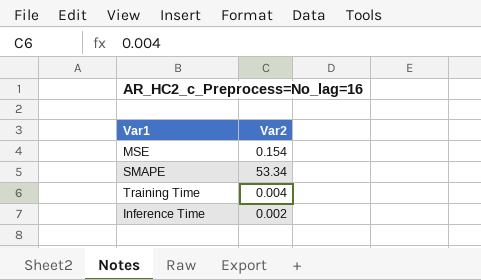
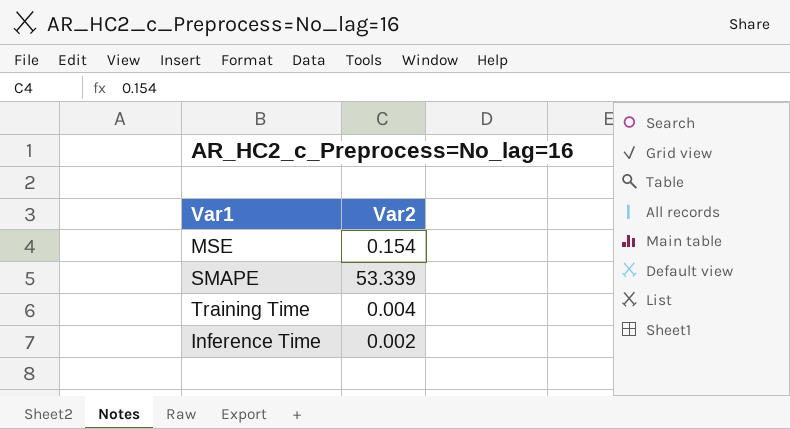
SMAPE | Var2: 53.34 -> 53.339

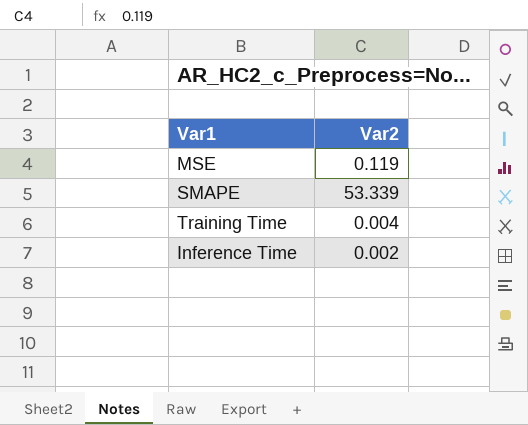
MSE | Var2: 0.154 -> 0.119

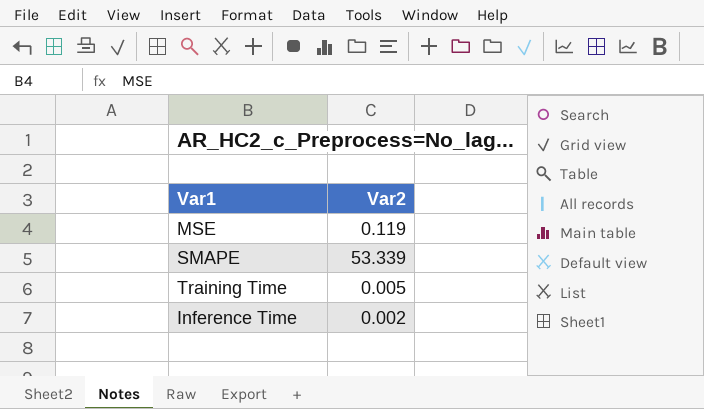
Training Time | Var2: 0.004 -> 0.005

